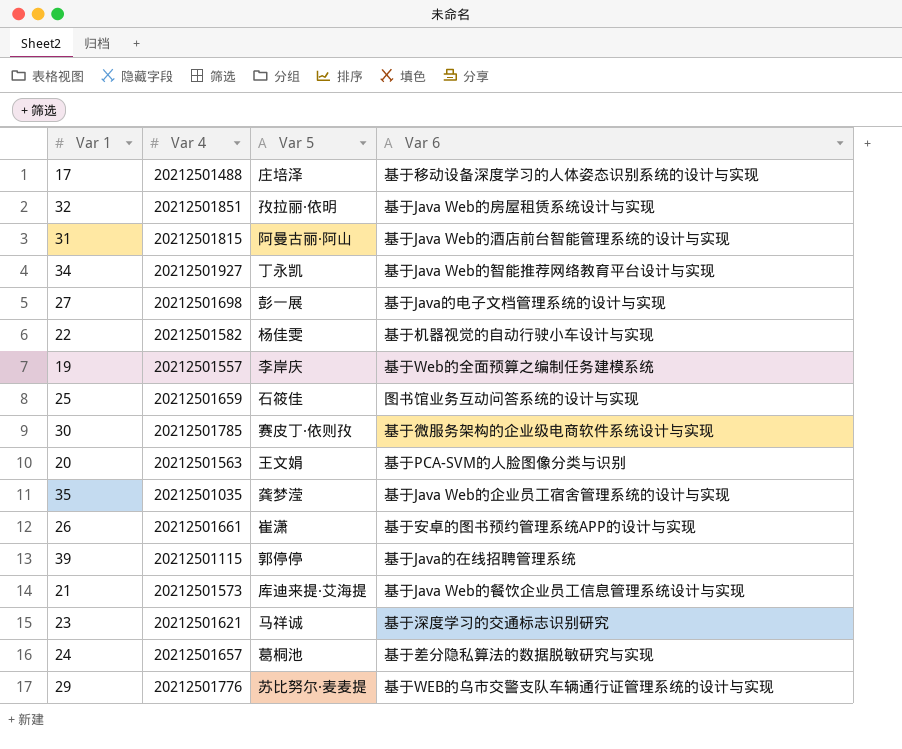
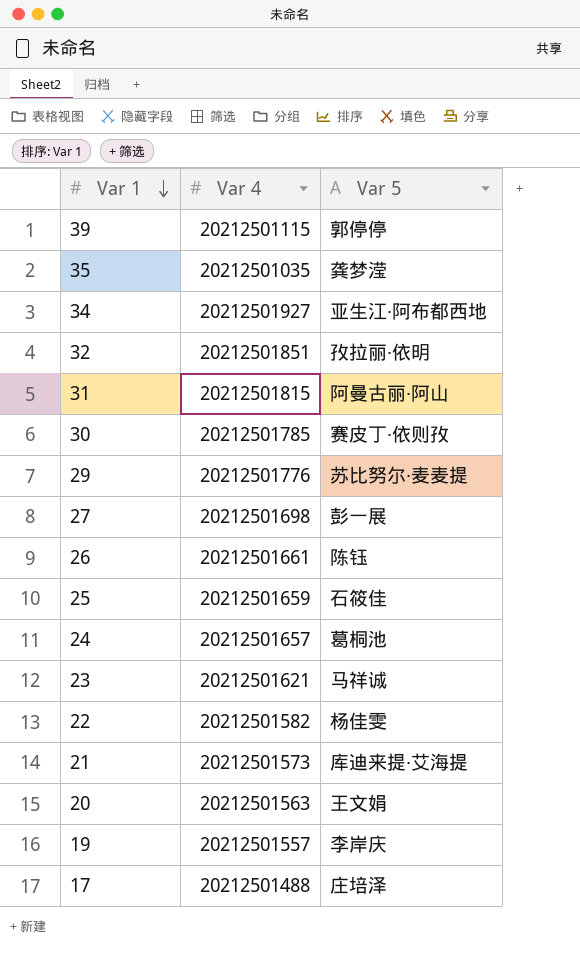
row order: none -> Var 1 descending
column Var 6 | position: 4 -> none
34 | Var 5: 丁永凯 -> 亚生江·阿布都西地
26 | Var 5: 崔潇 -> 陈钰

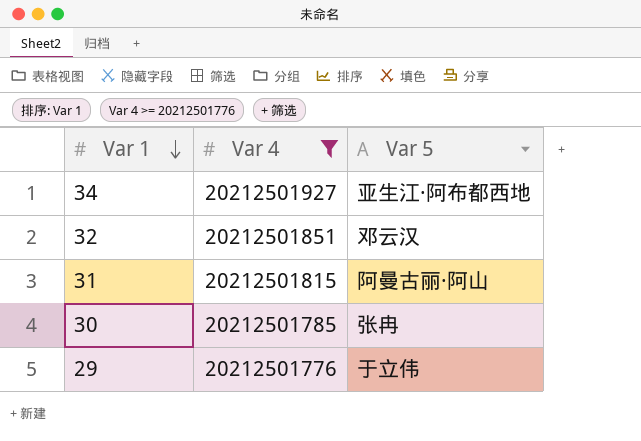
filter: none -> Var 4 >= 20212501776
32 | Var 5: 孜拉丽·依明 -> 邓云汉
30 | Var 5: 赛皮丁·依则孜 -> 张冉
29 | Var 5: 苏比努尔·麦麦提 -> 于立伟

